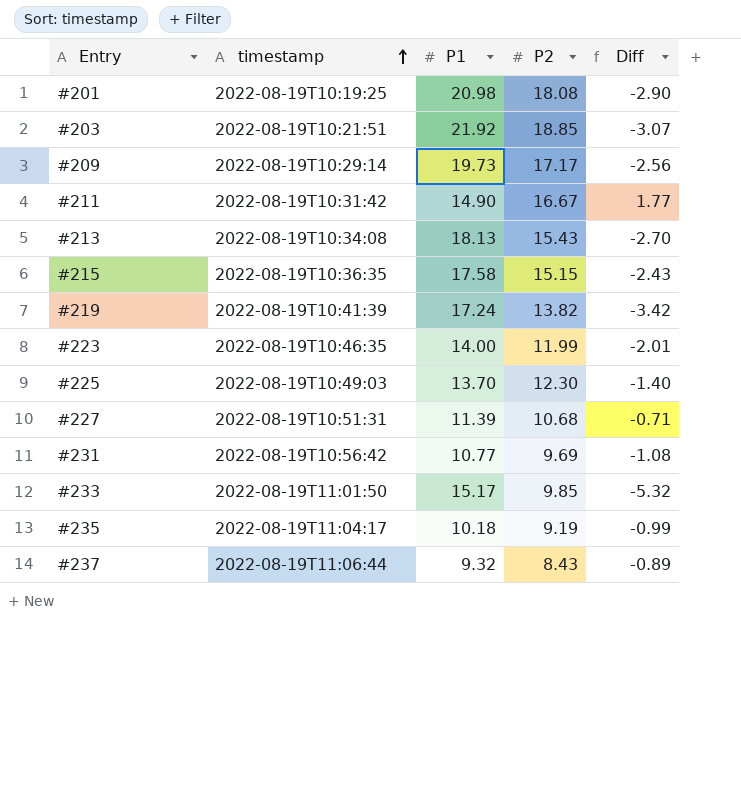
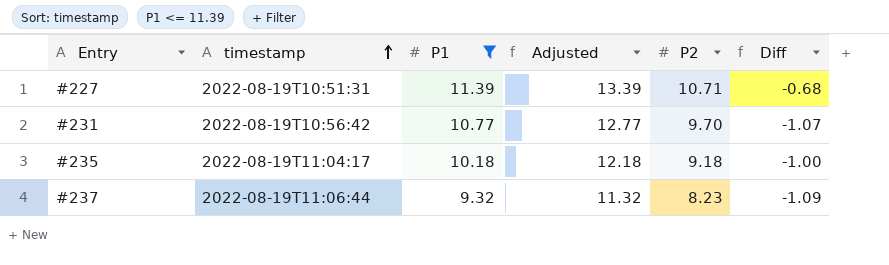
filter: none -> P1 <= 11.39
column Adjusted | formula: none -> [P1] + 2
#227 | P2: 10.68 -> 10.71
#227 | Diff: -0.71 -> -0.68
#231 | P2: 9.69 -> 9.70
#231 | Diff: -1.08 -> -1.07
#235 | P2: 9.19 -> 9.18
#235 | Diff: -0.99 -> -1.00
#237 | P2: 8.43 -> 8.23
#237 | Diff: -0.89 -> -1.09

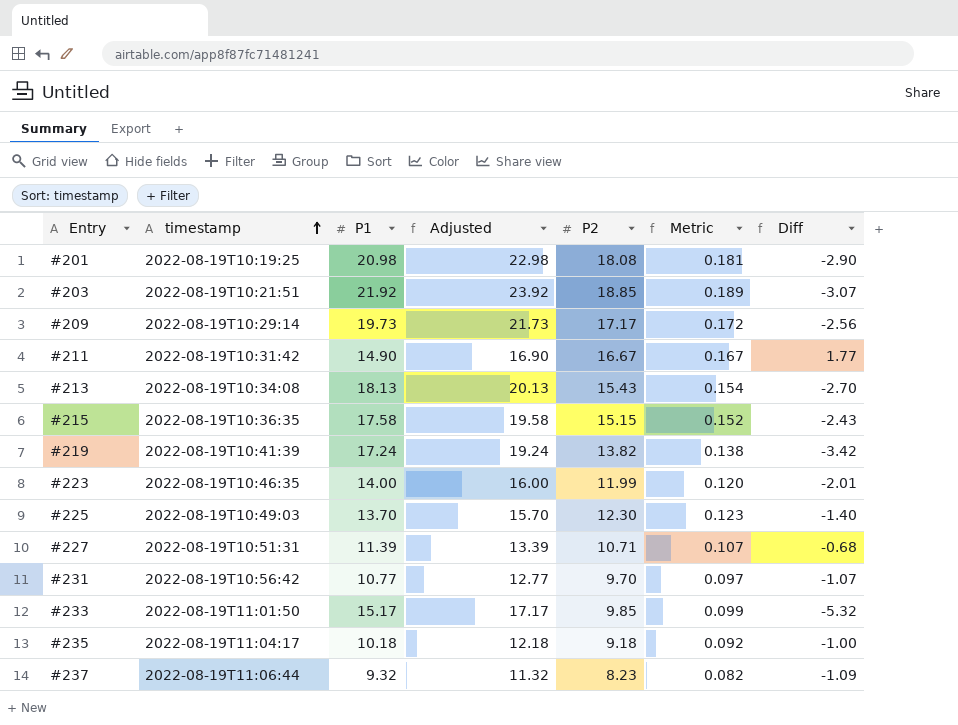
filter: P1 <= 11.39 -> none
column Metric | formula: none -> [P2] * 0.01

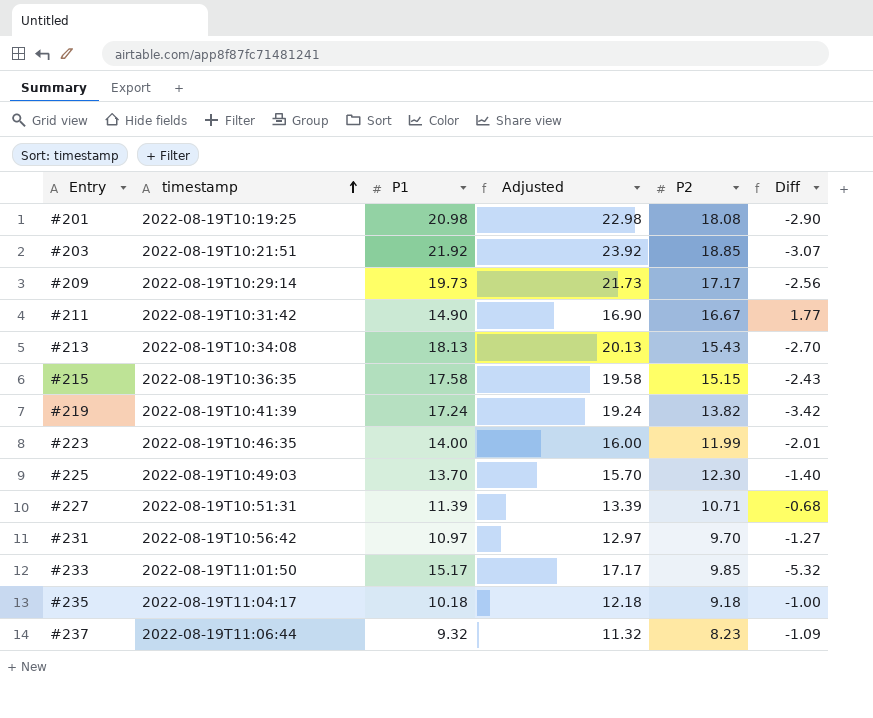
column Metric | formula: [P2] * 0.01 -> none
#231 | P1: 10.77 -> 10.97
#231 | Adjusted: 12.77 -> 12.97
#231 | Diff: -1.07 -> -1.27

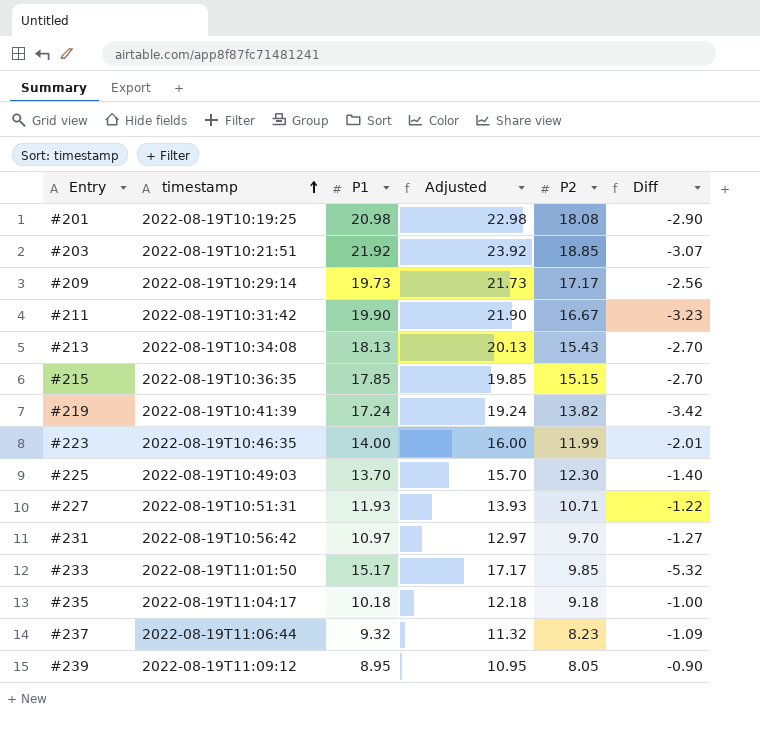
#211 | P1: 14.90 -> 19.90
#211 | Adjusted: 16.90 -> 21.90
#211 | Diff: 1.77 -> -3.23
#215 | P1: 17.58 -> 17.85
#215 | Adjusted: 19.58 -> 19.85
#215 | Diff: -2.43 -> -2.70
#227 | P1: 11.39 -> 11.93
#227 | Adjusted: 13.39 -> 13.93
#227 | Diff: -0.68 -> -1.22
row #239: none -> 2022-08-19T11:09:12 | 8.95 | 10.95 | 8.05 | -0.90

